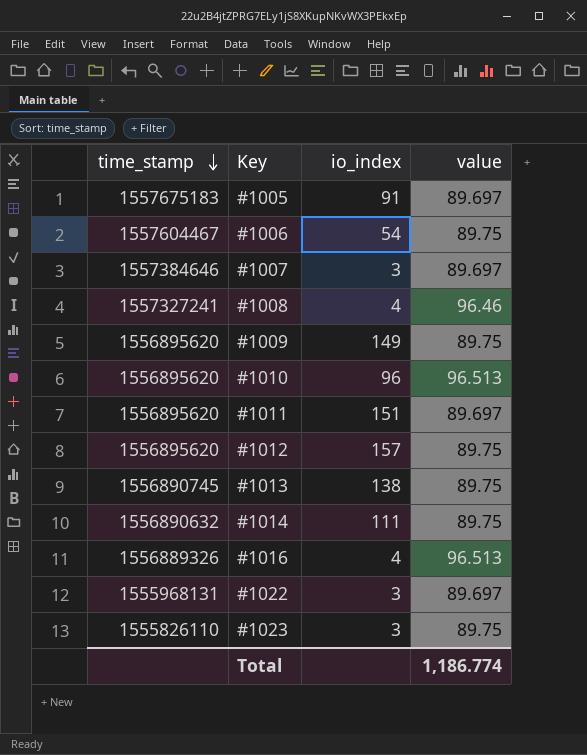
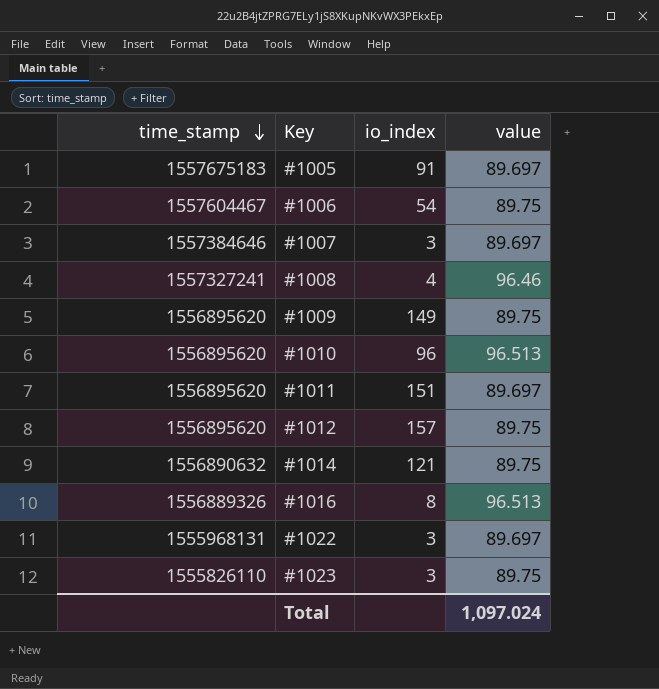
row #1013: 1556890745 | 138 | 89.75 -> none
#1014 | io_index: 111 -> 121
#1016 | io_index: 4 -> 8
Total | value: 1,186.774 -> 1,097.024

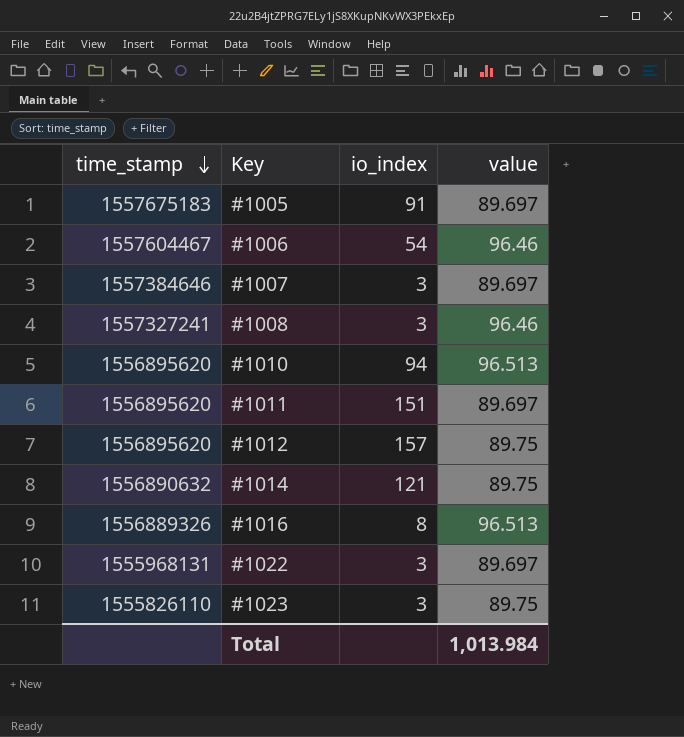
row #1009: 1556895620 | 149 | 89.75 -> none
#1006 | value: 89.75 -> 96.46
#1008 | io_index: 4 -> 3
#1010 | io_index: 96 -> 94
Total | value: 1,097.024 -> 1,013.984

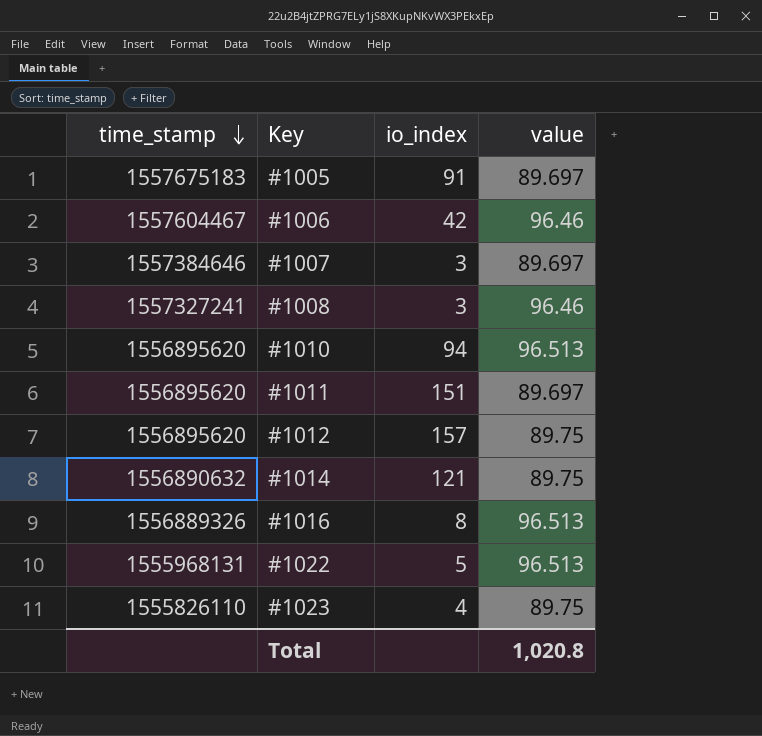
#1006 | io_index: 54 -> 42
#1022 | io_index: 3 -> 5
#1022 | value: 89.697 -> 96.513
#1023 | io_index: 3 -> 4
Total | value: 1,013.984 -> 1,020.8

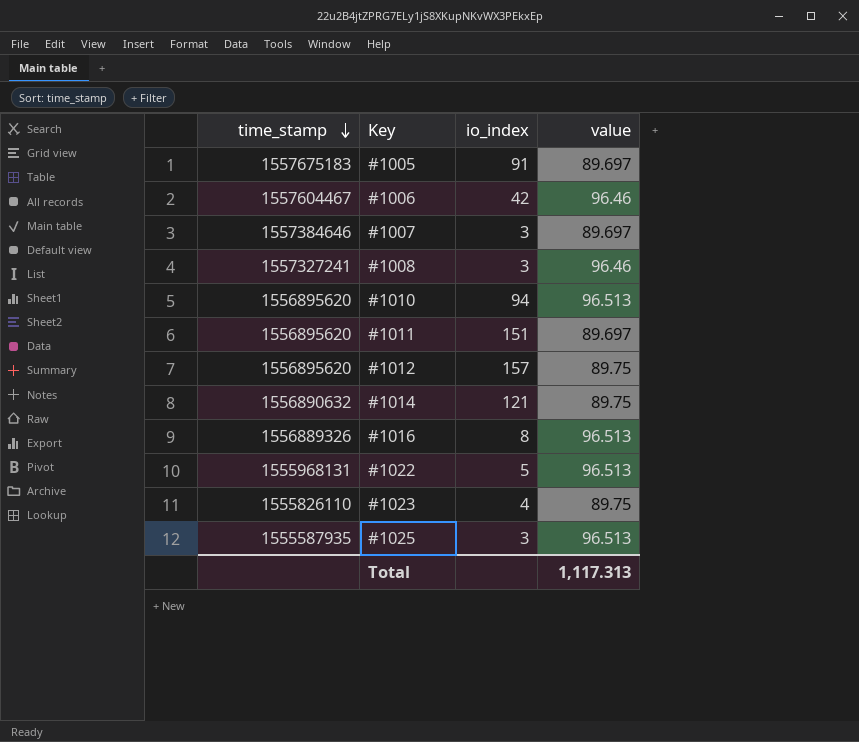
row #1025: none -> 1555587935 | 3 | 96.513
Total | value: 1,020.8 -> 1,117.313

